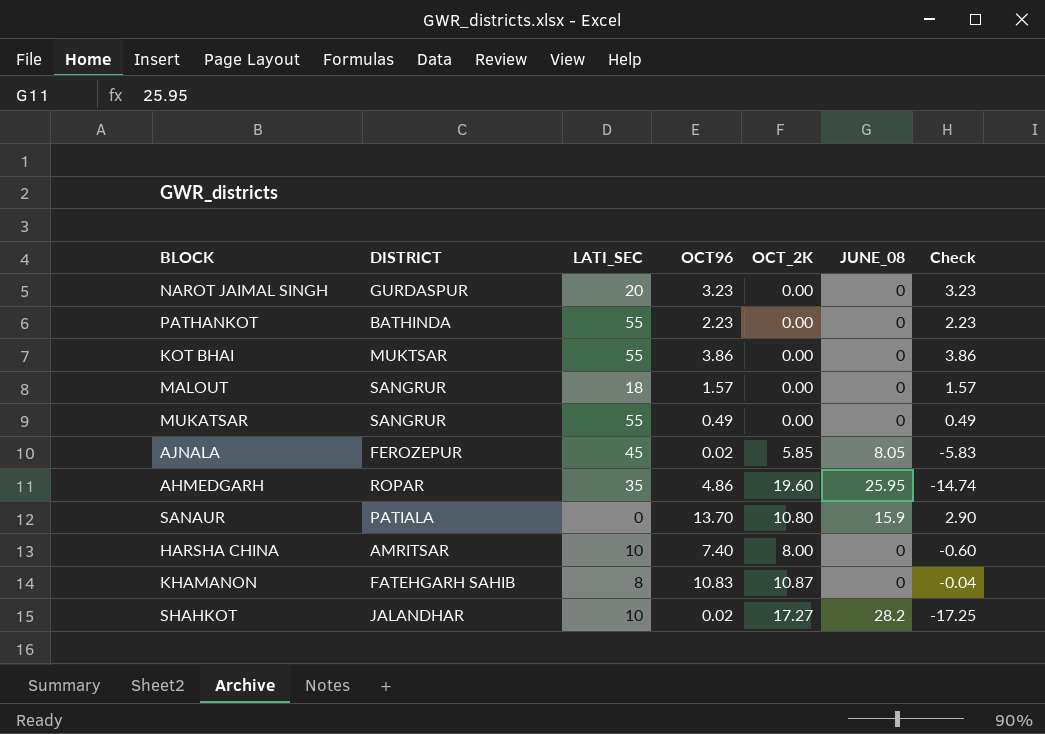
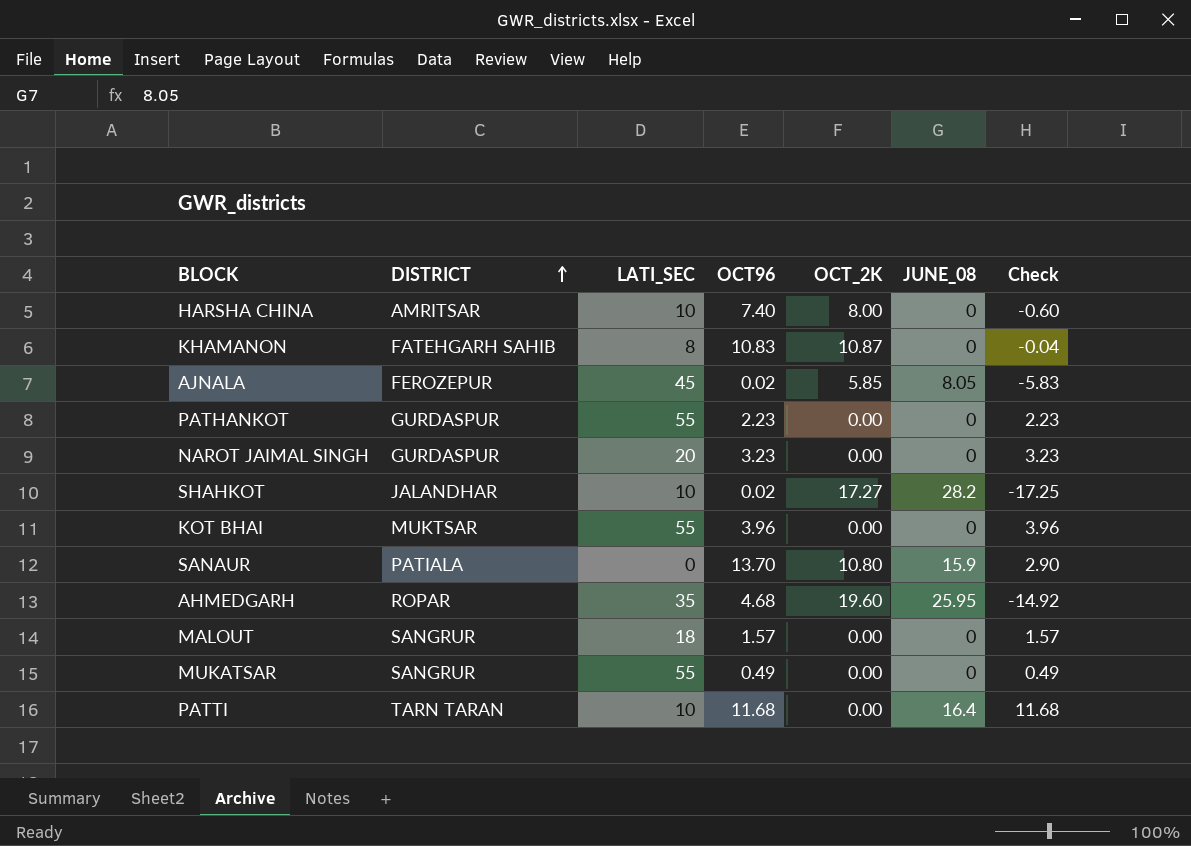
row order: none -> DISTRICT ascending
PATHANKOT | DISTRICT: BATHINDA -> GURDASPUR
KOT BHAI | OCT96: 3.86 -> 3.96
KOT BHAI | Check: 3.86 -> 3.96
AHMEDGARH | OCT96: 4.86 -> 4.68
AHMEDGARH | Check: -14.74 -> -14.92
row PATTI: none -> TARN TARAN | 10 | 11.68 | 0.00 | 16.4 | 11.68

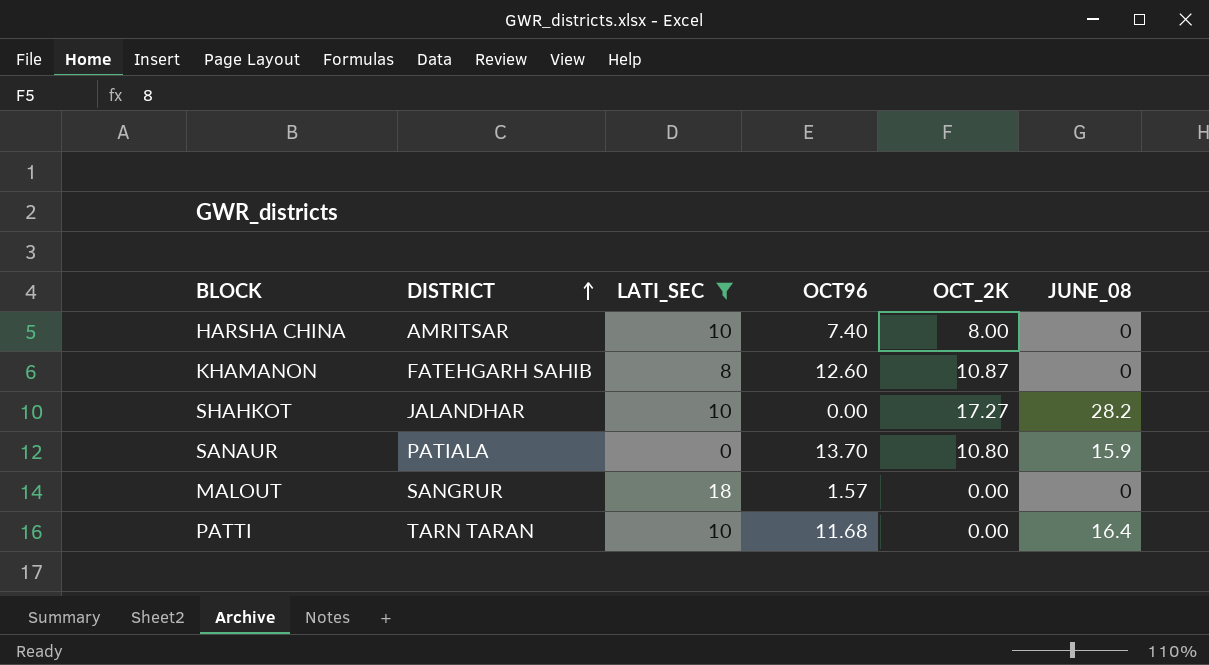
filter: none -> LATI_SEC <= 18
column Check | formula: [OCT96] - [OCT_2K] -> none
KHAMANON | OCT96: 10.83 -> 12.60
SHAHKOT | OCT96: 0.02 -> 0.00

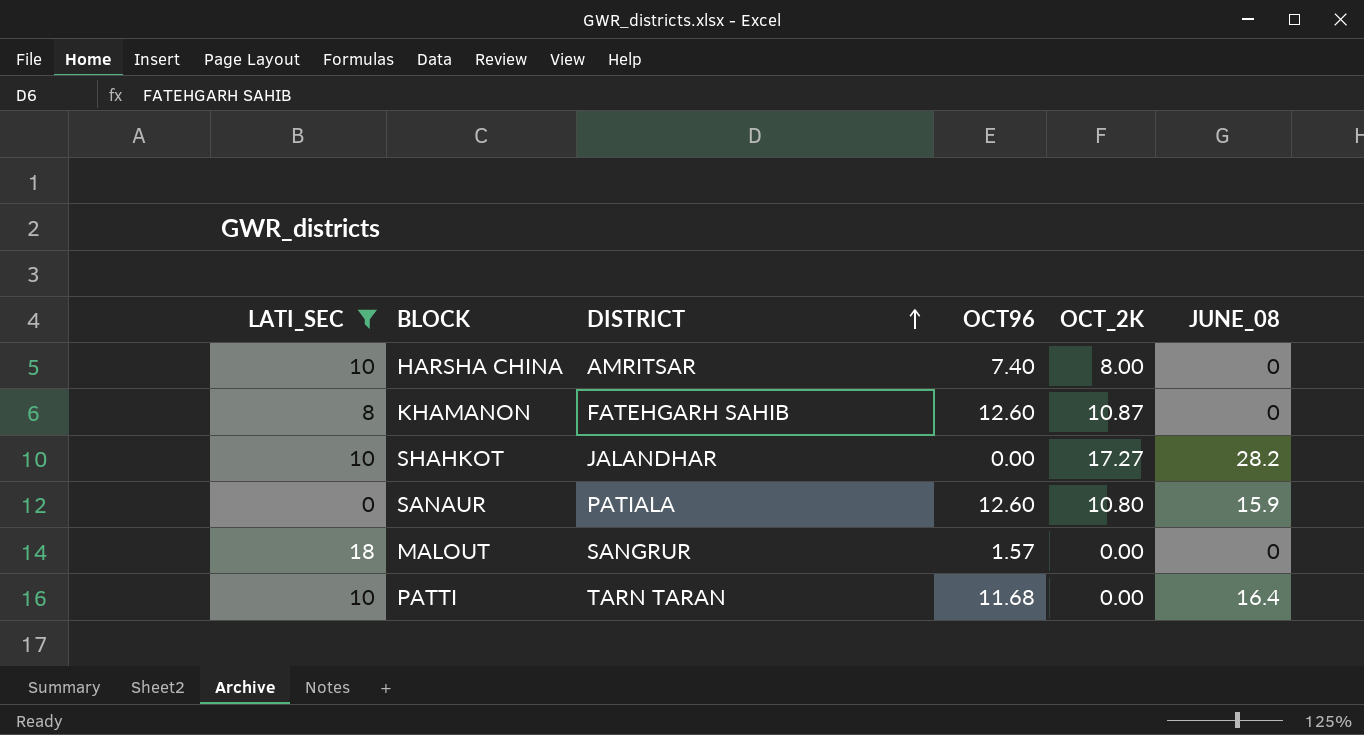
column LATI_SEC | position: 3 -> 1
SANAUR | OCT96: 13.70 -> 12.60

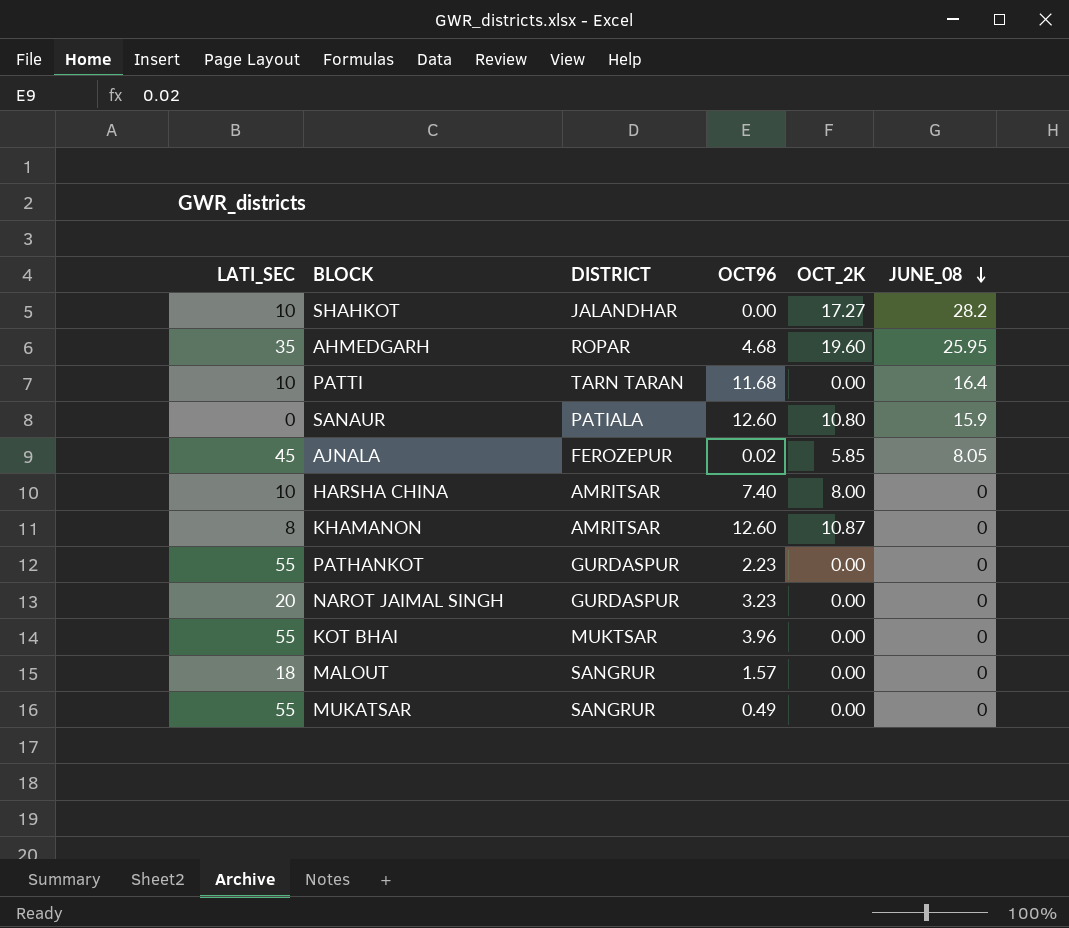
filter: LATI_SEC <= 18 -> none
row order: DISTRICT ascending -> JUNE_08 descending
KHAMANON | DISTRICT: FATEHGARH SAHIB -> AMRITSAR

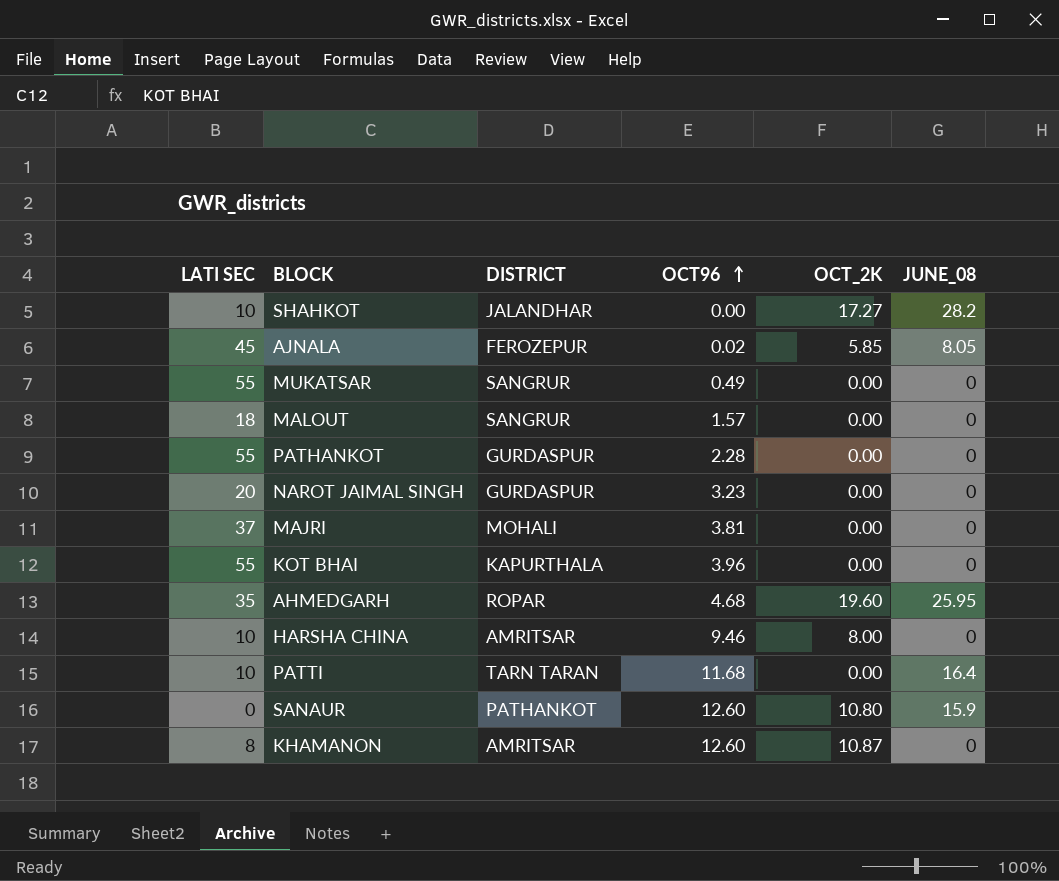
row order: JUNE_08 descending -> OCT96 ascending
column name: LATI_SEC -> LATI SEC
PATHANKOT | OCT96: 2.23 -> 2.28
row MAJRI: none -> 37 | MOHALI | 3.81 | 0.00 | 0
KOT BHAI | DISTRICT: MUKTSAR -> KAPURTHALA
HARSHA CHINA | OCT96: 7.40 -> 9.46
SANAUR | DISTRICT: PATIALA -> PATHANKOT

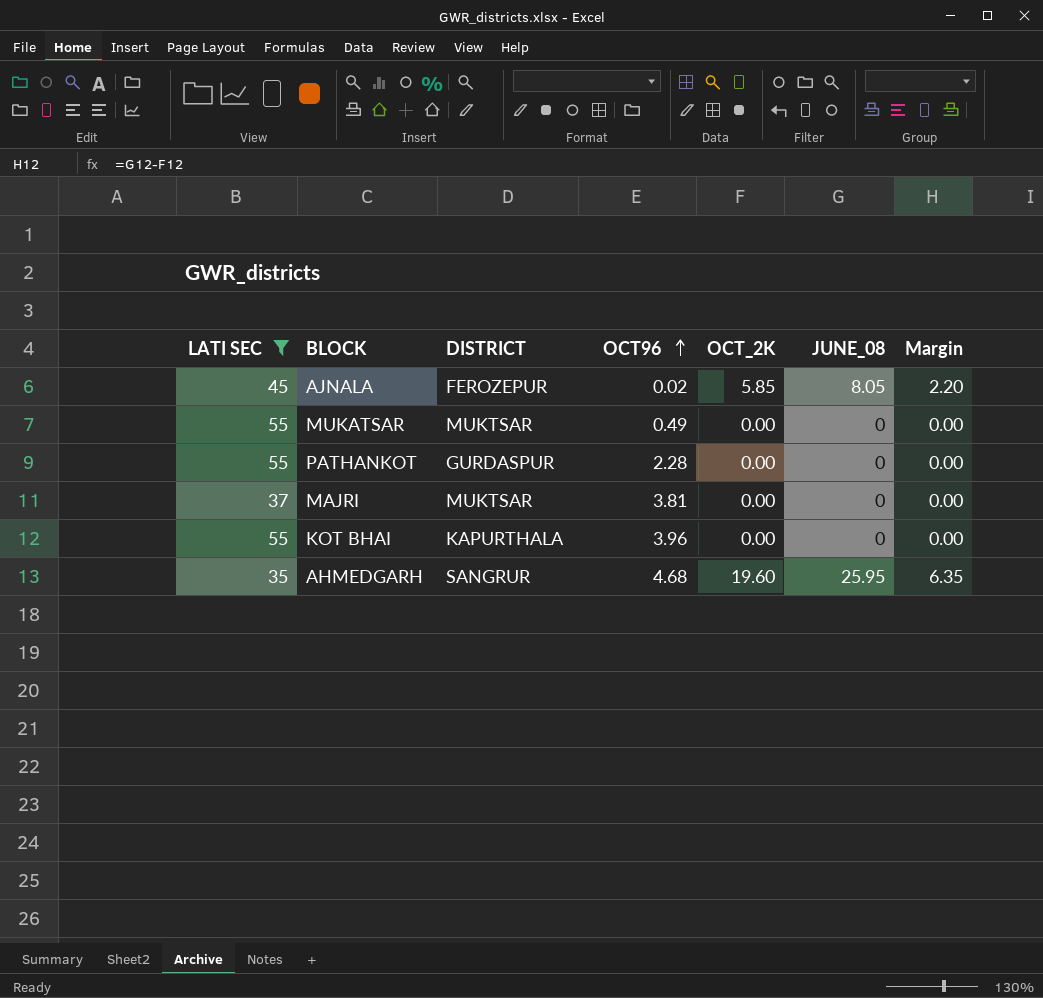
filter: none -> LATI SEC >= 35
column Margin | formula: none -> [JUNE_08] - [OCT_2K]
MUKATSAR | DISTRICT: SANGRUR -> MUKTSAR
MAJRI | DISTRICT: MOHALI -> MUKTSAR
AHMEDGARH | DISTRICT: ROPAR -> SANGRUR

